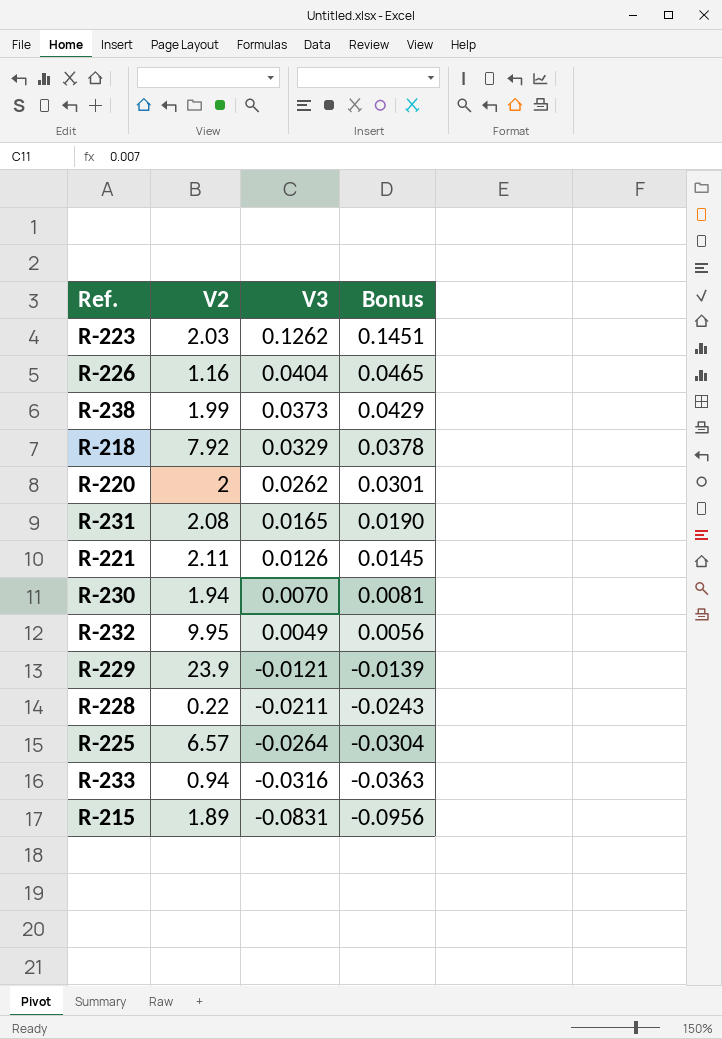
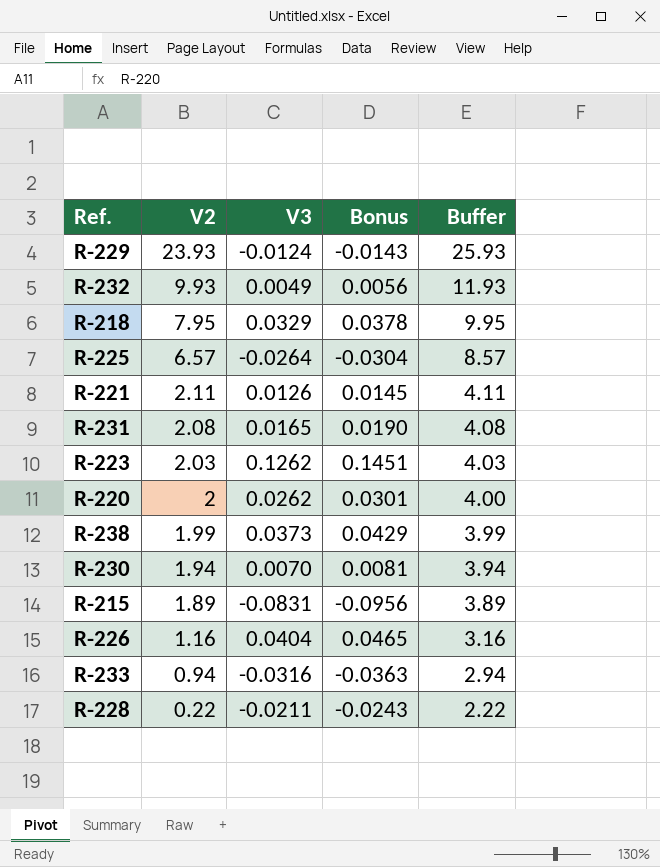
row order: V3 descending -> V2 descending
column Buffer | formula: none -> [V2] + 2
R-229 | V2: 23.9 -> 23.93
R-229 | V3: -0.0121 -> -0.0124
R-229 | Bonus: -0.0139 -> -0.0143
R-232 | V2: 9.95 -> 9.93
R-218 | V2: 7.92 -> 7.95

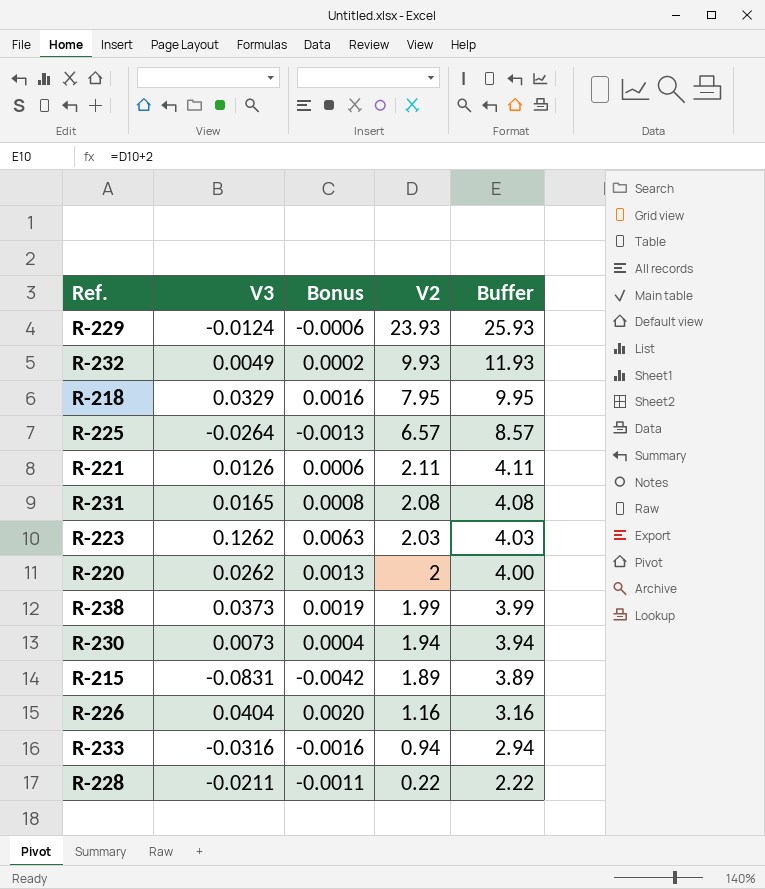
column Bonus | formula: [V3] * 1.15 -> [V3] * 0.05
column V2 | position: 2 -> 4
R-230 | V3: 0.0070 -> 0.0073

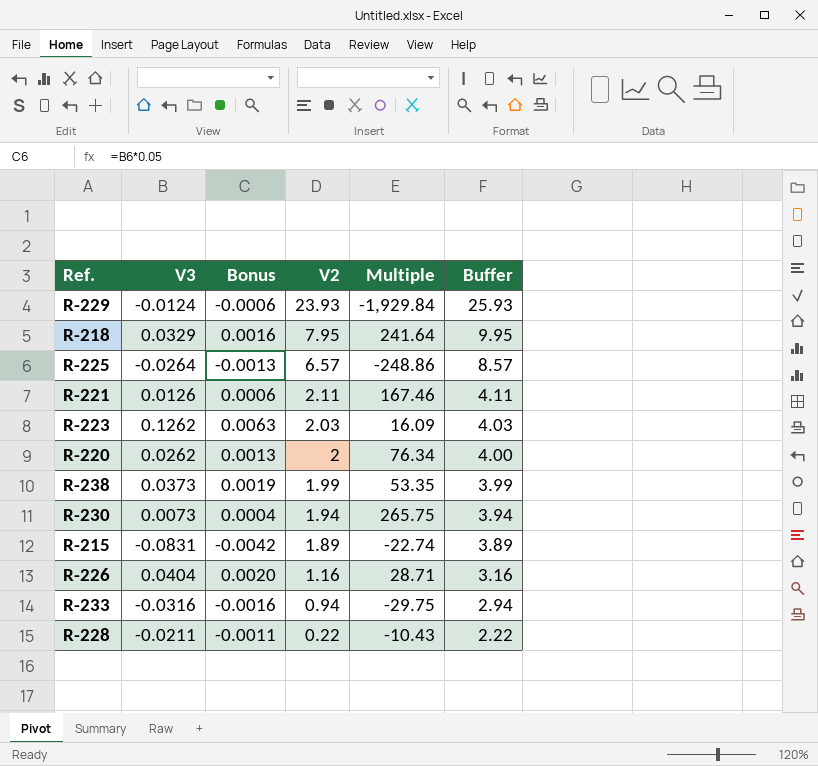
column Multiple | formula: none -> [V2] / [V3]
row R-232: 0.0049 | 0.0002 | 9.93 | 11.93 -> none
row R-231: 0.0165 | 0.0008 | 2.08 | 4.08 -> none

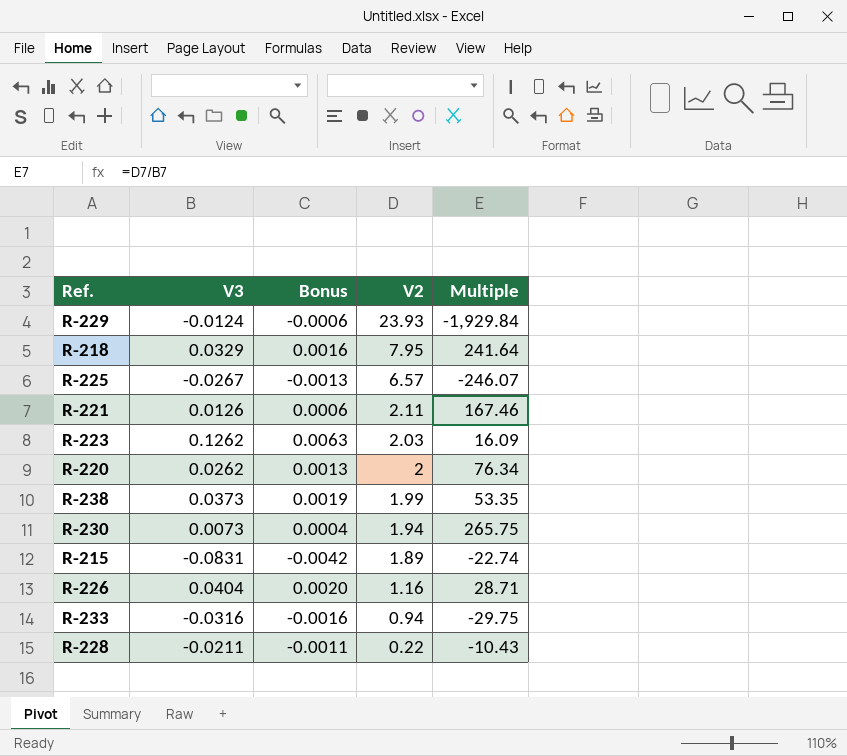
column Buffer | formula: [V2] + 2 -> none
R-225 | V3: -0.0264 -> -0.0267
R-225 | Multiple: -248.86 -> -246.07

